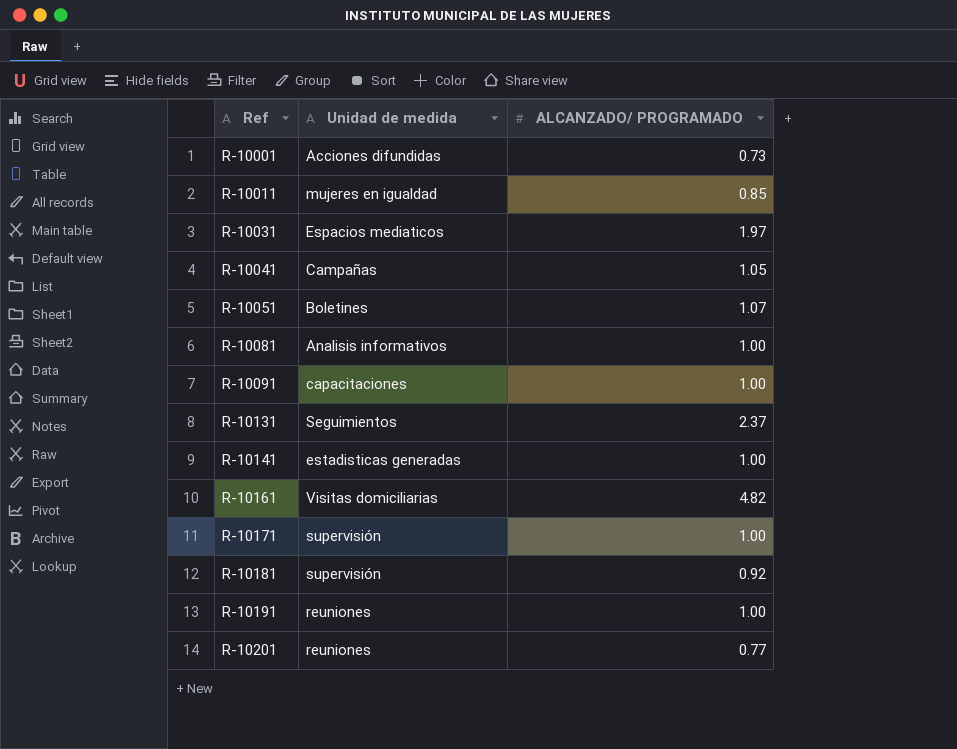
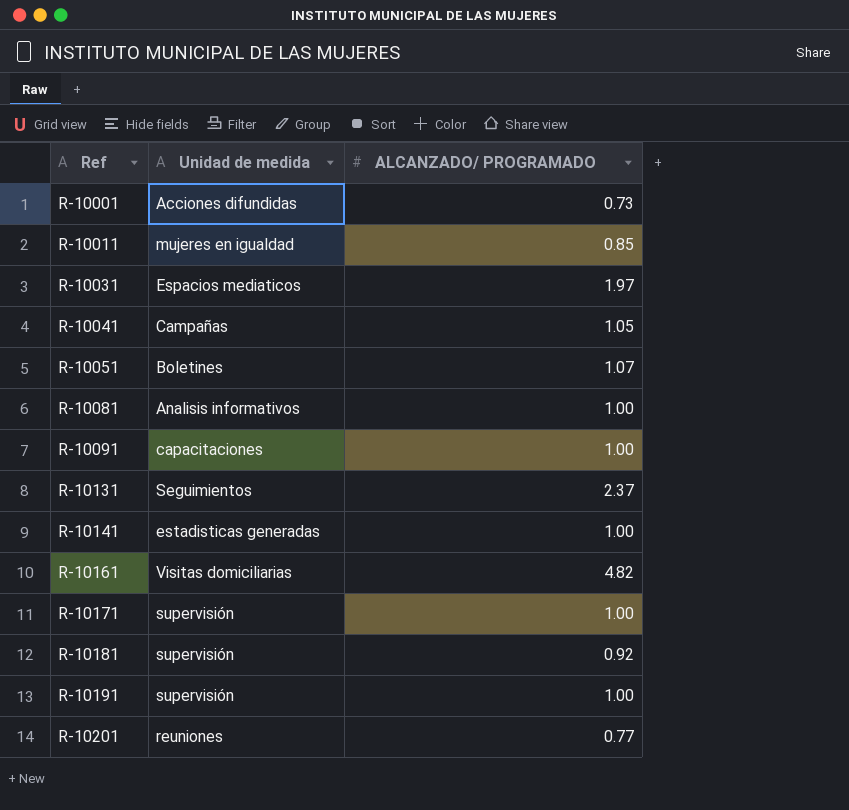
R-10191 | Unidad de medida: reuniones -> supervisión

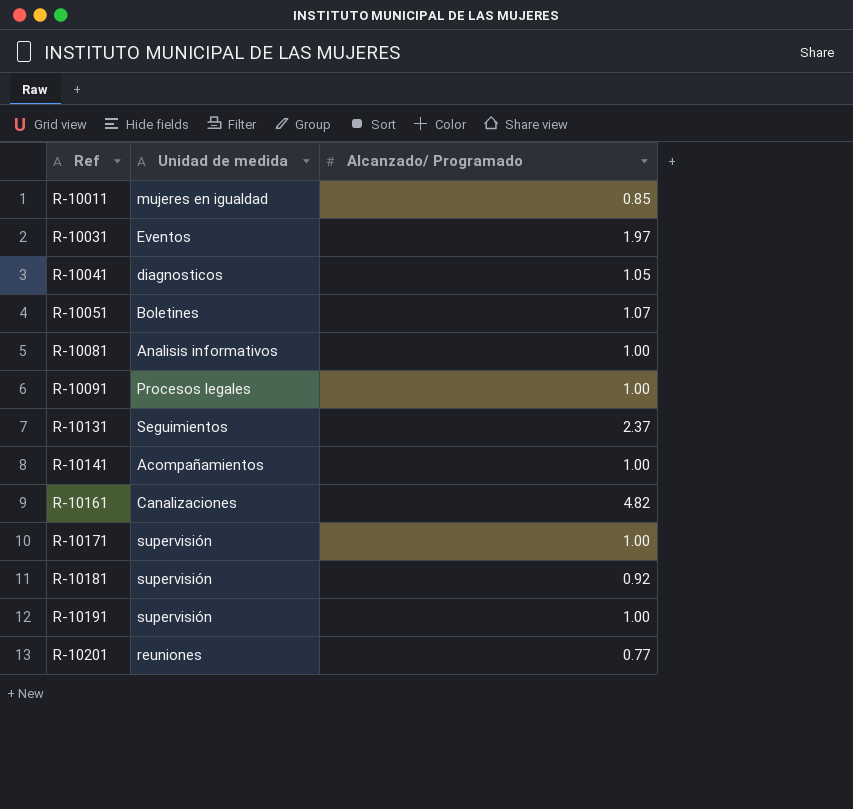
column name: ALCANZADO/ PROGRAMADO -> Alcanzado/ Programado
row R-10001: Acciones difundidas | 0.73 -> none
R-10031 | Unidad de medida: Espacios mediaticos -> Eventos
R-10041 | Unidad de medida: Campañas -> diagnosticos
R-10091 | Unidad de medida: capacitaciones -> Procesos legales
R-10141 | Unidad de medida: estadisticas generadas -> Acompañamientos
R-10161 | Unidad de medida: Visitas domiciliarias -> Canalizaciones

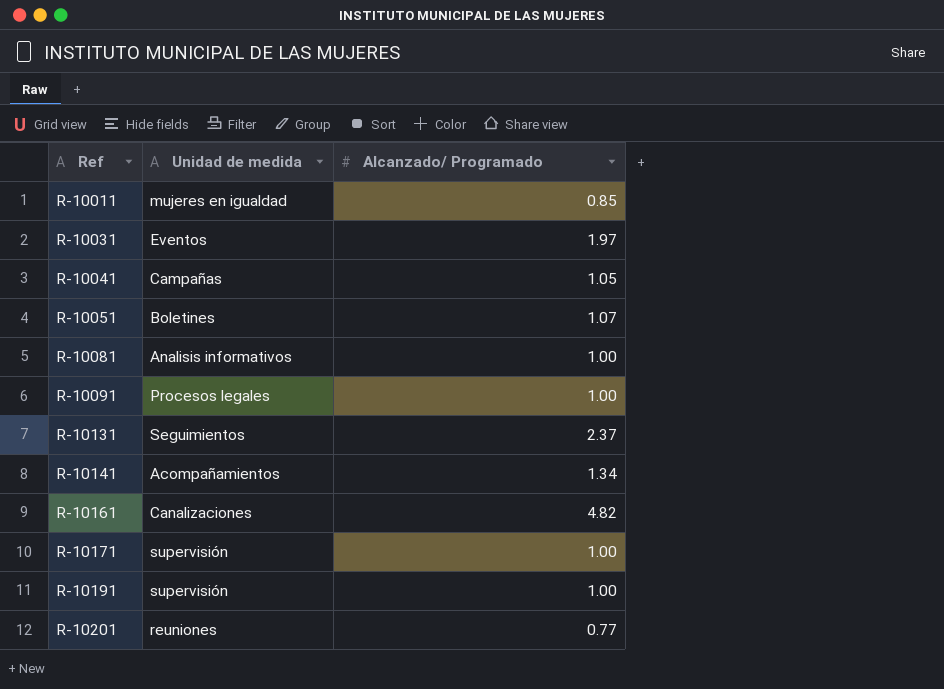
row R-10181: supervisión | 0.92 -> none
R-10041 | Unidad de medida: diagnosticos -> Campañas
R-10141 | Alcanzado/ Programado: 1.00 -> 1.34

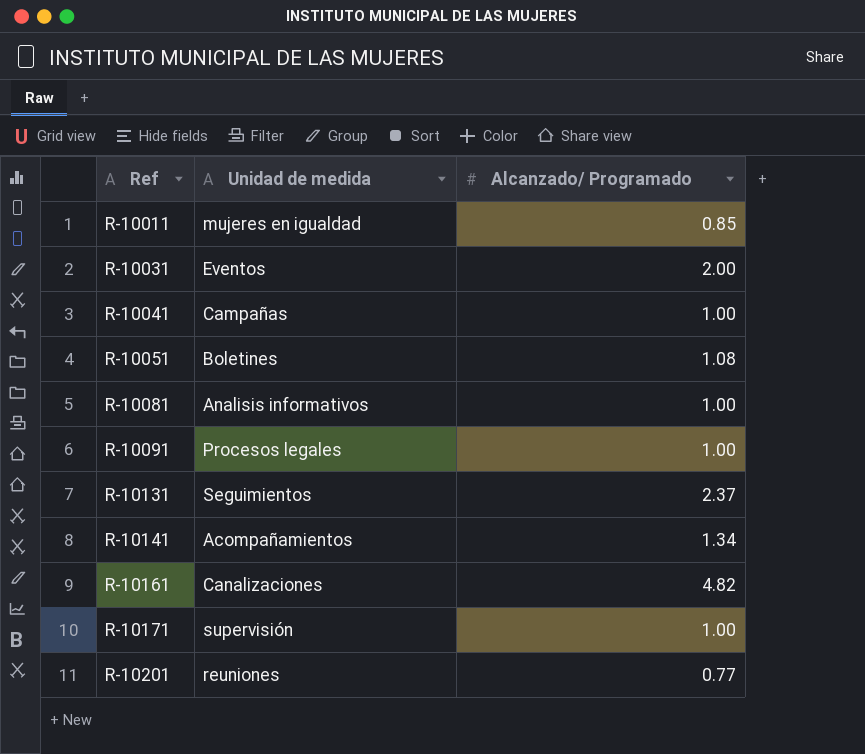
row R-10191: supervisión | 1.00 -> none
R-10031 | Alcanzado/ Programado: 1.97 -> 2.00
R-10041 | Alcanzado/ Programado: 1.05 -> 1.00
R-10051 | Alcanzado/ Programado: 1.07 -> 1.08

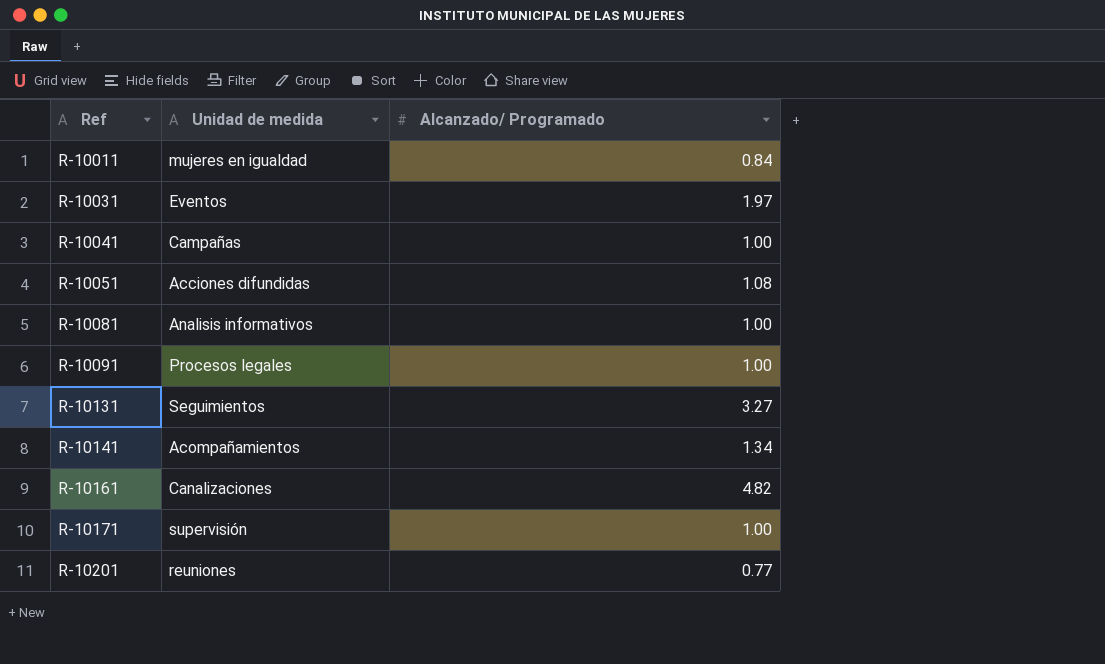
R-10011 | Alcanzado/ Programado: 0.85 -> 0.84
R-10031 | Alcanzado/ Programado: 2.00 -> 1.97
R-10051 | Unidad de medida: Boletines -> Acciones difundidas
R-10131 | Alcanzado/ Programado: 2.37 -> 3.27

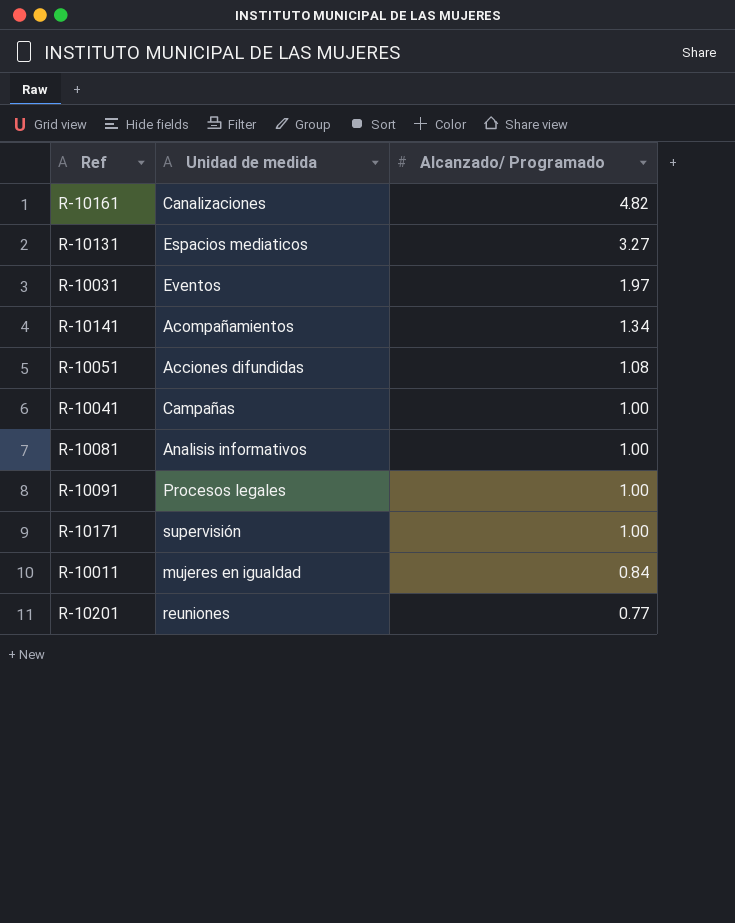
row order: Ref ascending -> Alcanzado/ Programado descending
R-10131 | Unidad de medida: Seguimientos -> Espacios mediaticos

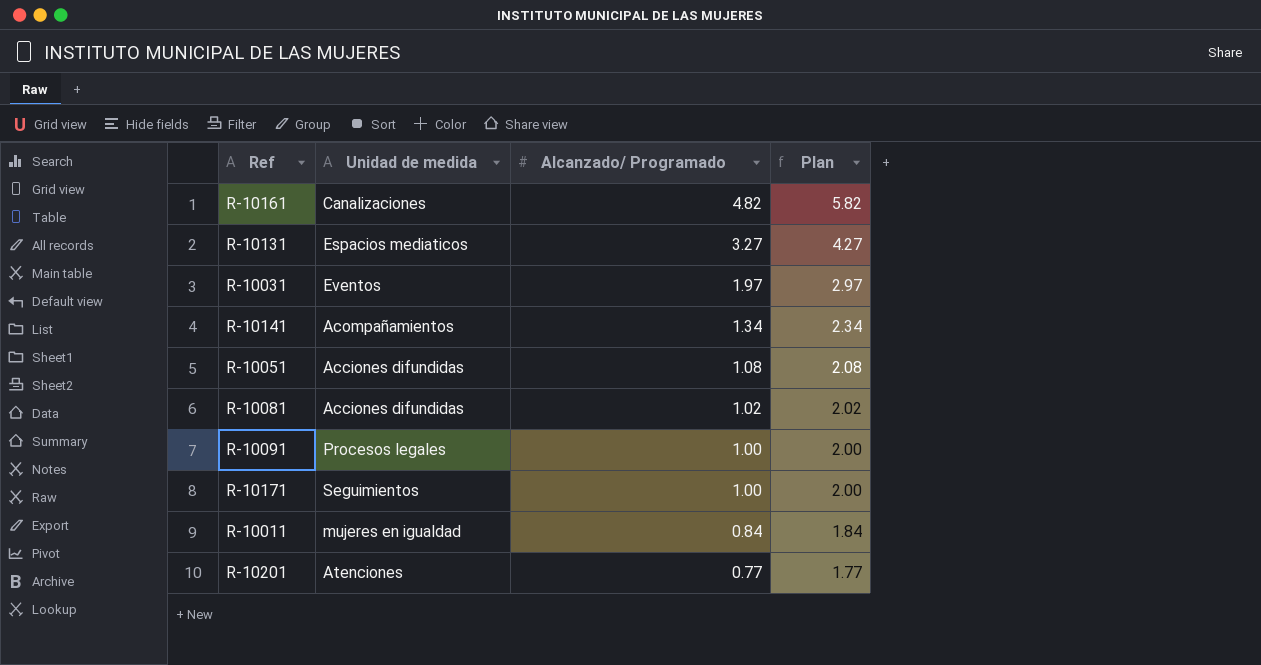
column Plan | formula: none -> [Alcanzado/ Programado] + 1
row R-10041: Campañas | 1.00 -> none
R-10081 | Unidad de medida: Analisis informativos -> Acciones difundidas
R-10081 | Alcanzado/ Programado: 1.00 -> 1.02
R-10171 | Unidad de medida: supervisión -> Seguimientos
R-10201 | Unidad de medida: reuniones -> Atenciones

